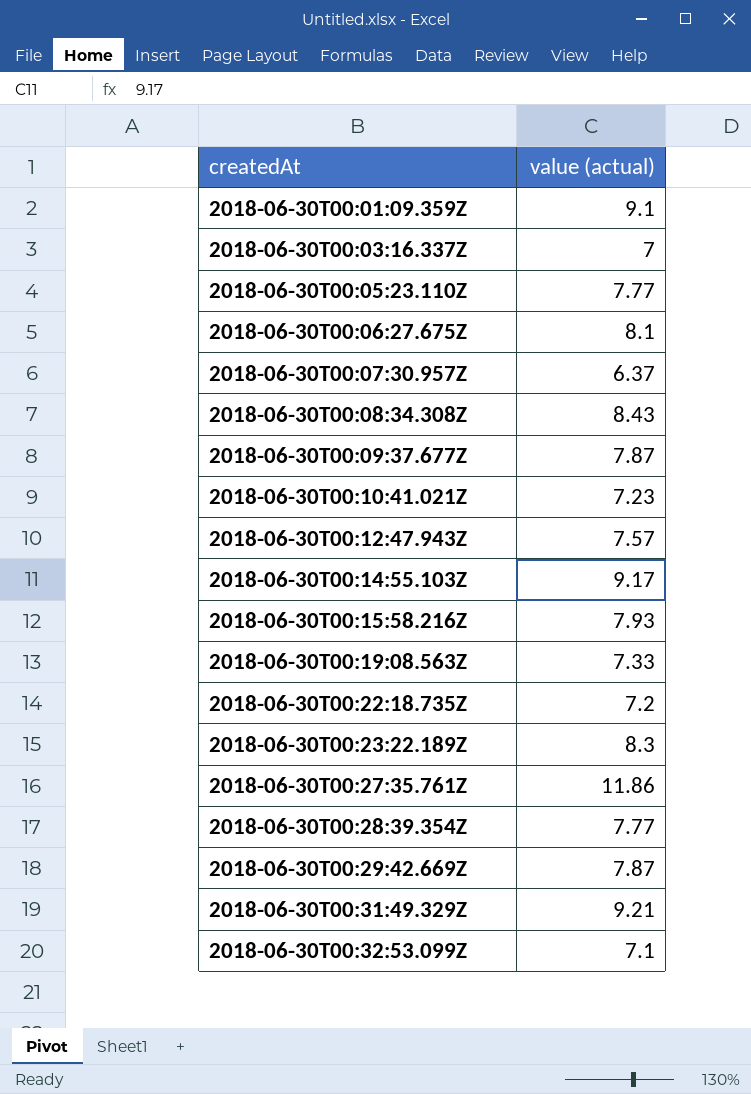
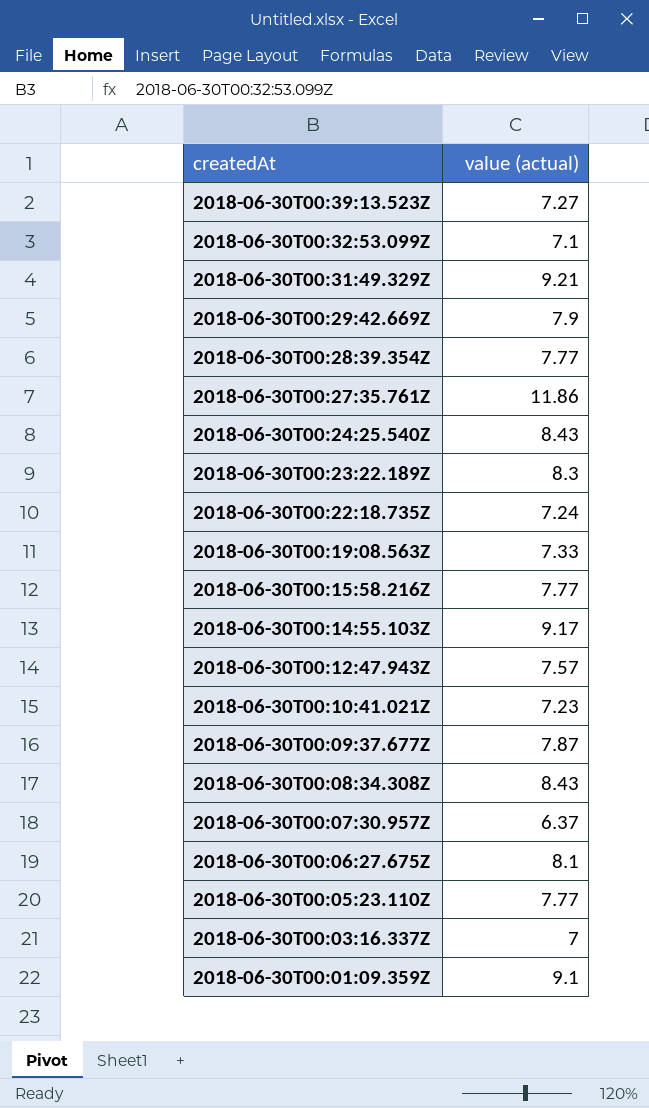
row order: createdAt ascending -> createdAt descending
row 2018-06-30T00:39:13.523Z: none -> 7.27
2018-06-30T00:29:42.669Z | value (actual): 7.87 -> 7.9
row 2018-06-30T00:24:25.540Z: none -> 8.43
2018-06-30T00:22:18.735Z | value (actual): 7.2 -> 7.24
2018-06-30T00:15:58.216Z | value (actual): 7.93 -> 7.77

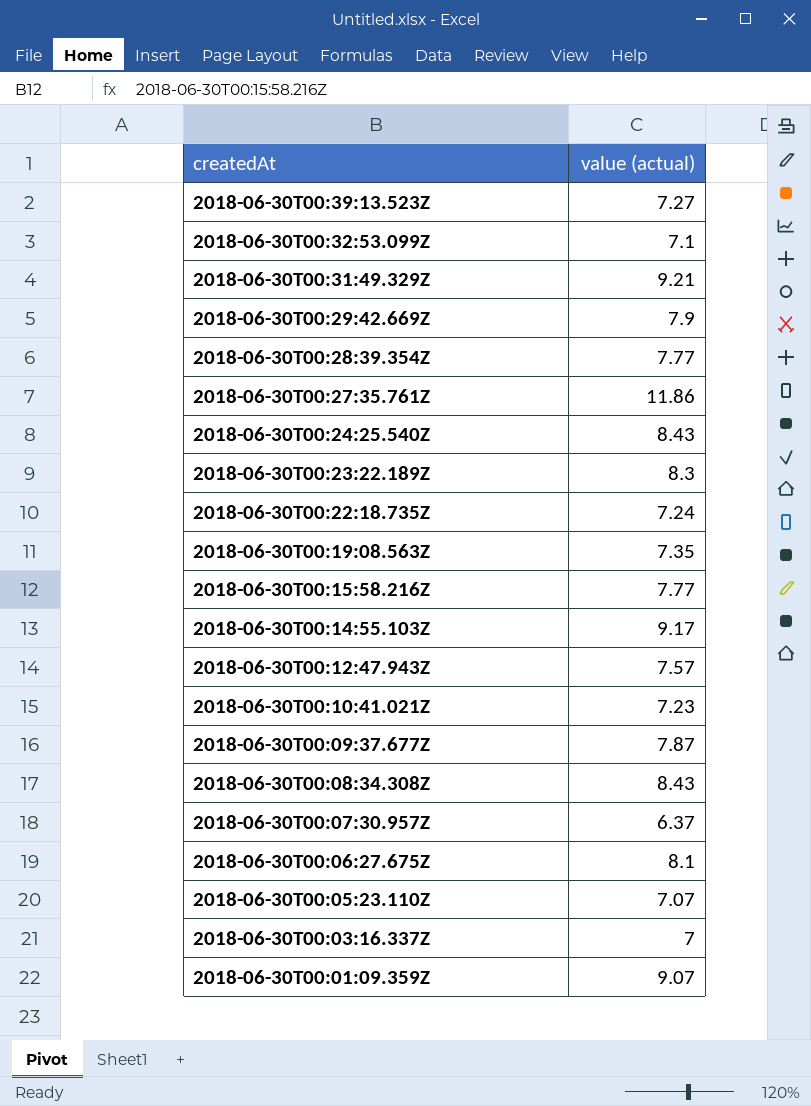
2018-06-30T00:19:08.563Z | value (actual): 7.33 -> 7.35
2018-06-30T00:05:23.110Z | value (actual): 7.77 -> 7.07
2018-06-30T00:01:09.359Z | value (actual): 9.1 -> 9.07

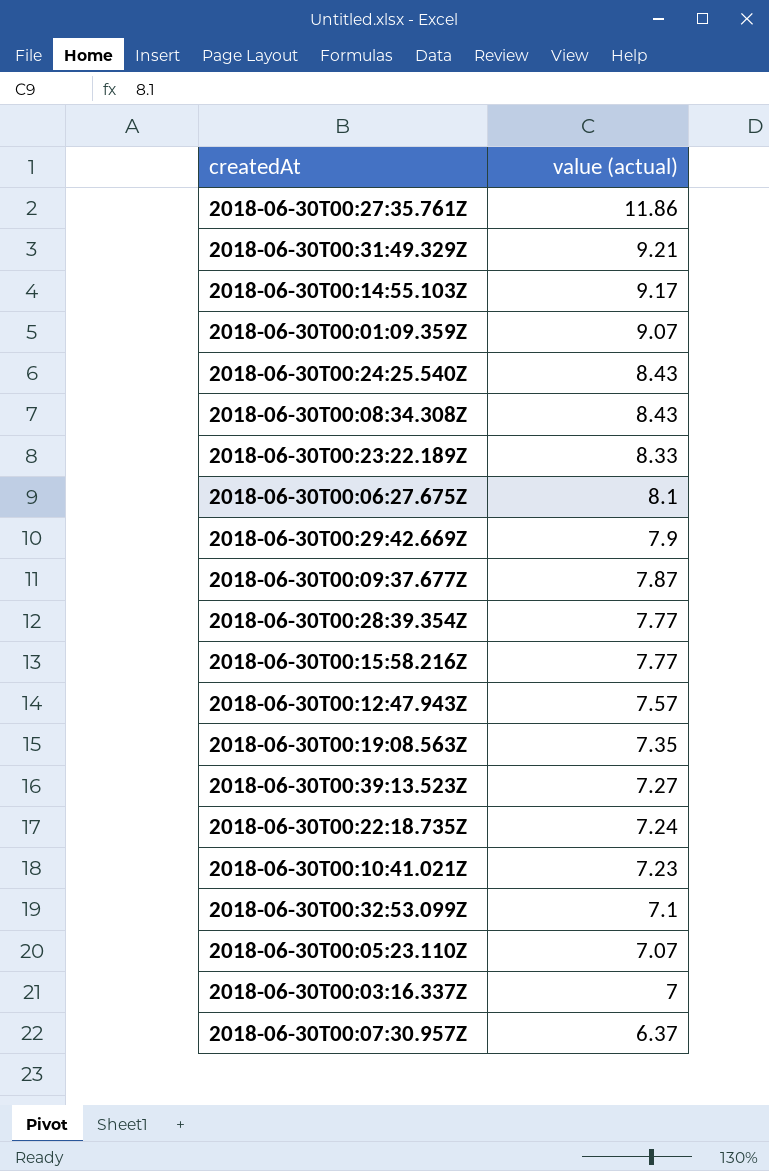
row order: createdAt descending -> value (actual) descending
2018-06-30T00:23:22.189Z | value (actual): 8.3 -> 8.33

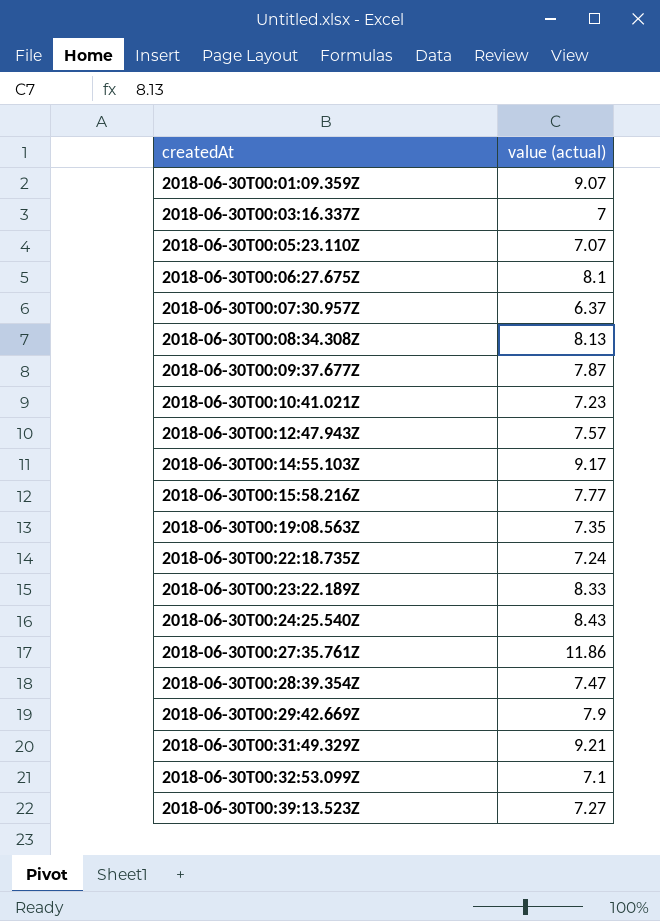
row order: value (actual) descending -> createdAt ascending
2018-06-30T00:08:34.308Z | value (actual): 8.43 -> 8.13
2018-06-30T00:28:39.354Z | value (actual): 7.77 -> 7.47

